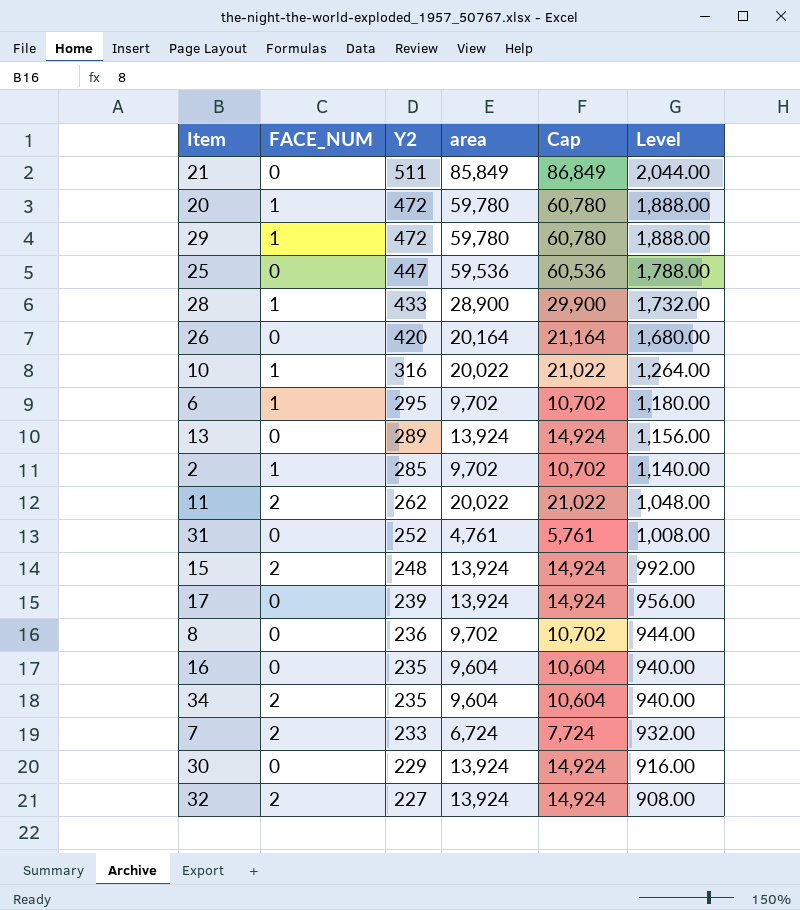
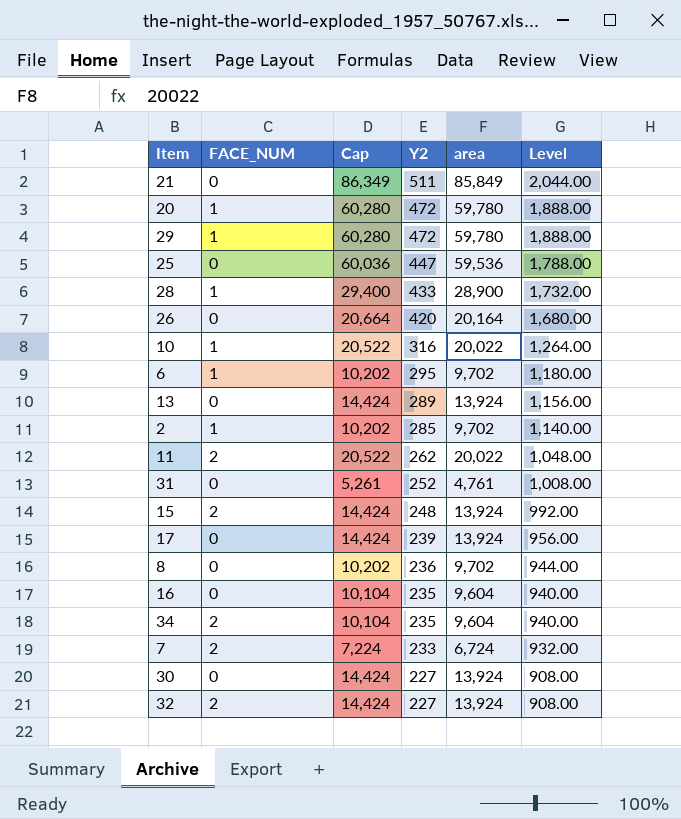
column Cap | formula: [area] + 1000 -> [area] + 500
column Cap | position: 5 -> 3
30 | Y2: 229 -> 227
30 | Level: 916.00 -> 908.00

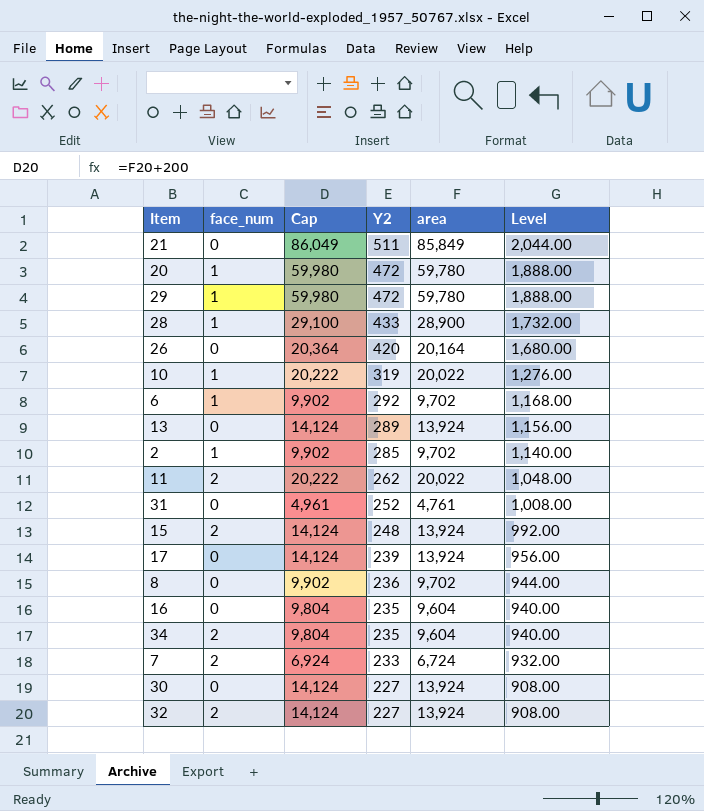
column name: FACE_NUM -> face_num
column Cap | formula: [area] + 500 -> [area] + 200
row 25: 0 | 60,036 | 447 | 59,536 | 1,788.00 -> none
10 | Y2: 316 -> 319
10 | Level: 1,264.00 -> 1,276.00
6 | Y2: 295 -> 292
6 | Level: 1,180.00 -> 1,168.00

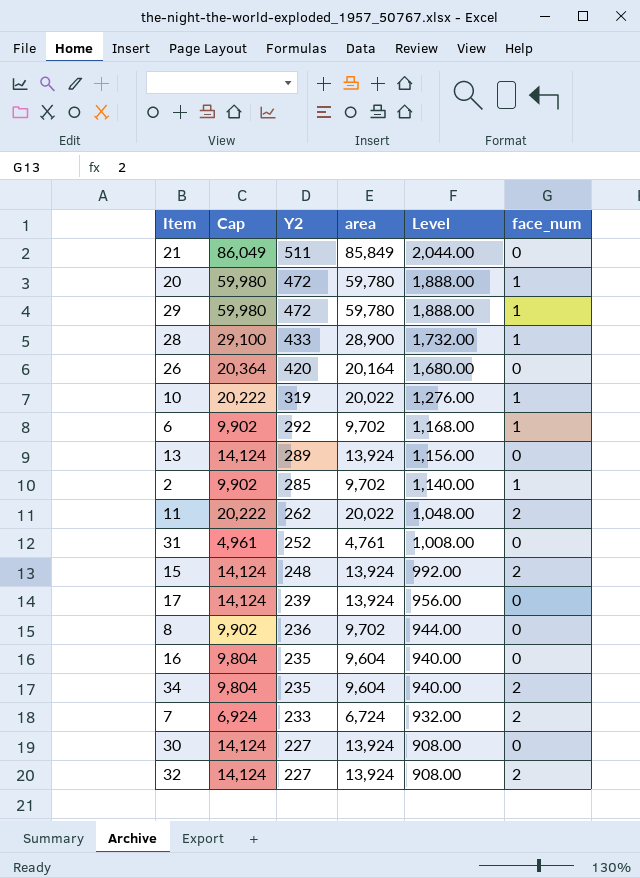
column face_num | position: 2 -> 6

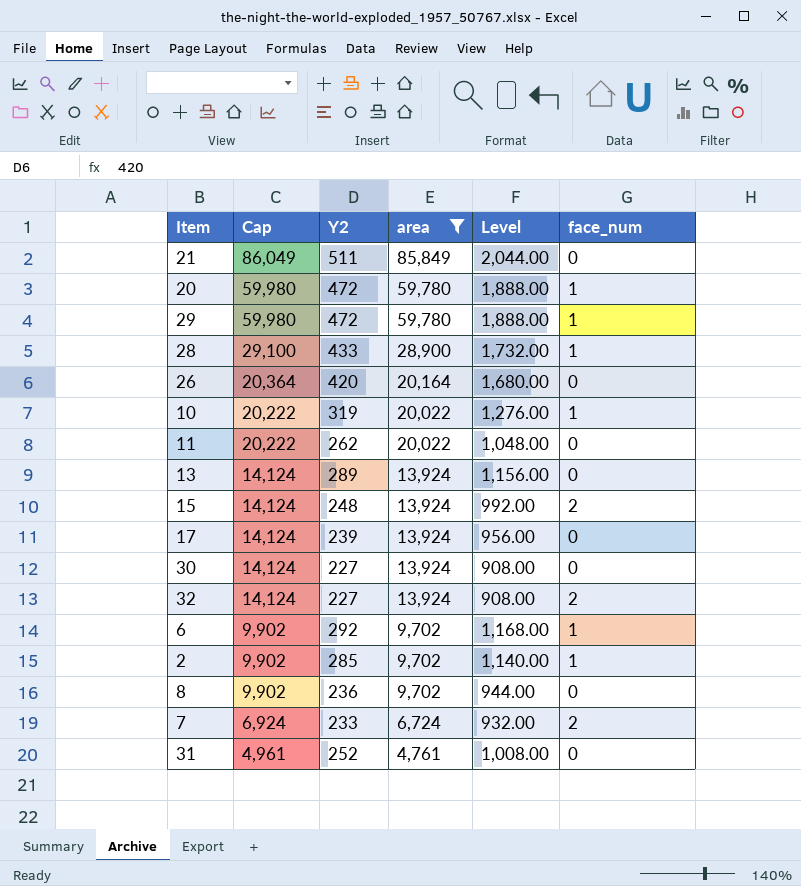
filter: none -> area != 9,604
row order: Y2 descending -> Cap descending
11 | face_num: 2 -> 0

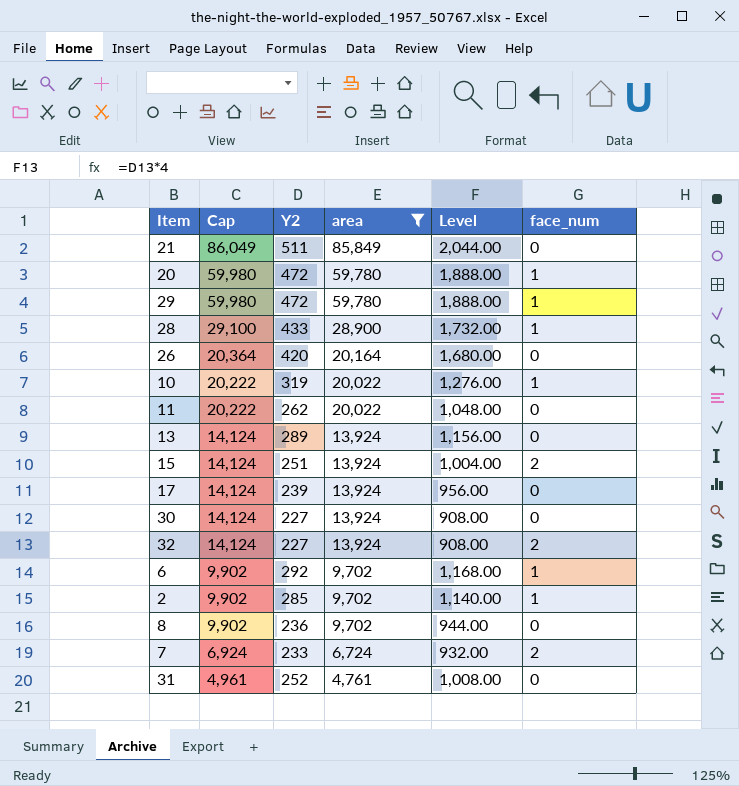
15 | Y2: 248 -> 251
15 | Level: 992.00 -> 1,004.00

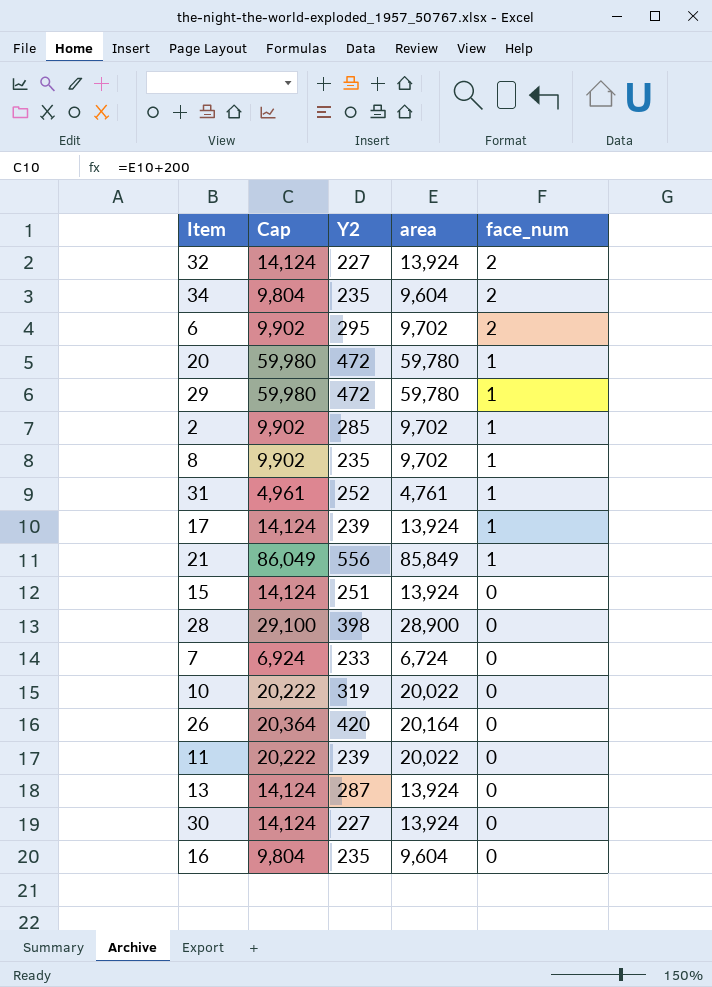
filter: area != 9,604 -> none
row order: Cap descending -> face_num descending
column Level | formula: [Y2] * 4 -> none
6 | Y2: 292 -> 295
6 | face_num: 1 -> 2
8 | Y2: 236 -> 235
8 | face_num: 0 -> 1
31 | face_num: 0 -> 1
17 | face_num: 0 -> 1
21 | Y2: 511 -> 556
21 | face_num: 0 -> 1
15 | face_num: 2 -> 0
28 | Y2: 433 -> 398
28 | face_num: 1 -> 0
7 | face_num: 2 -> 0
10 | face_num: 1 -> 0
11 | Y2: 262 -> 239
13 | Y2: 289 -> 287

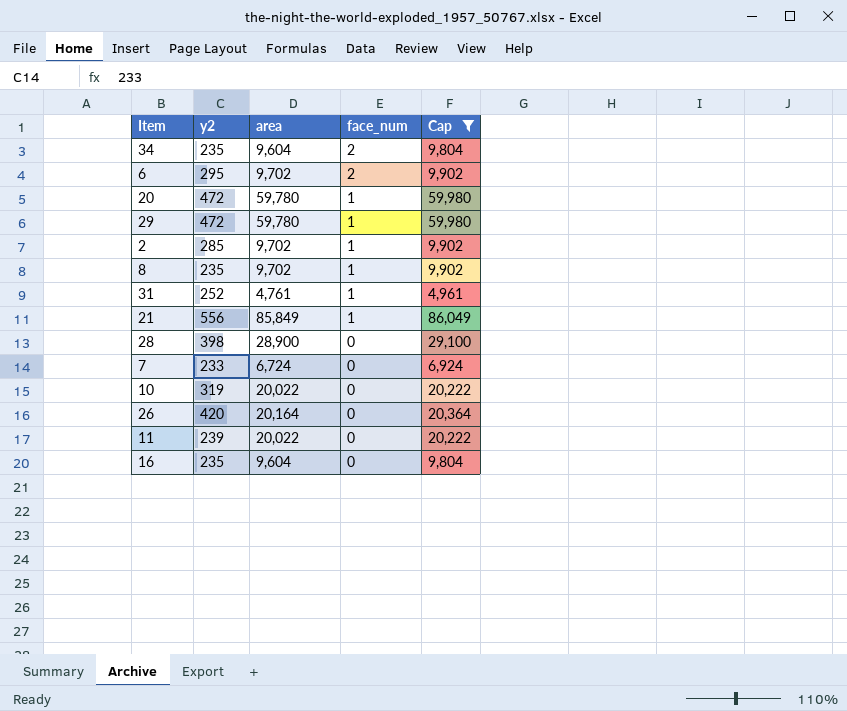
filter: none -> Cap != 14,124
column name: Y2 -> y2
column Cap | position: 2 -> 5

